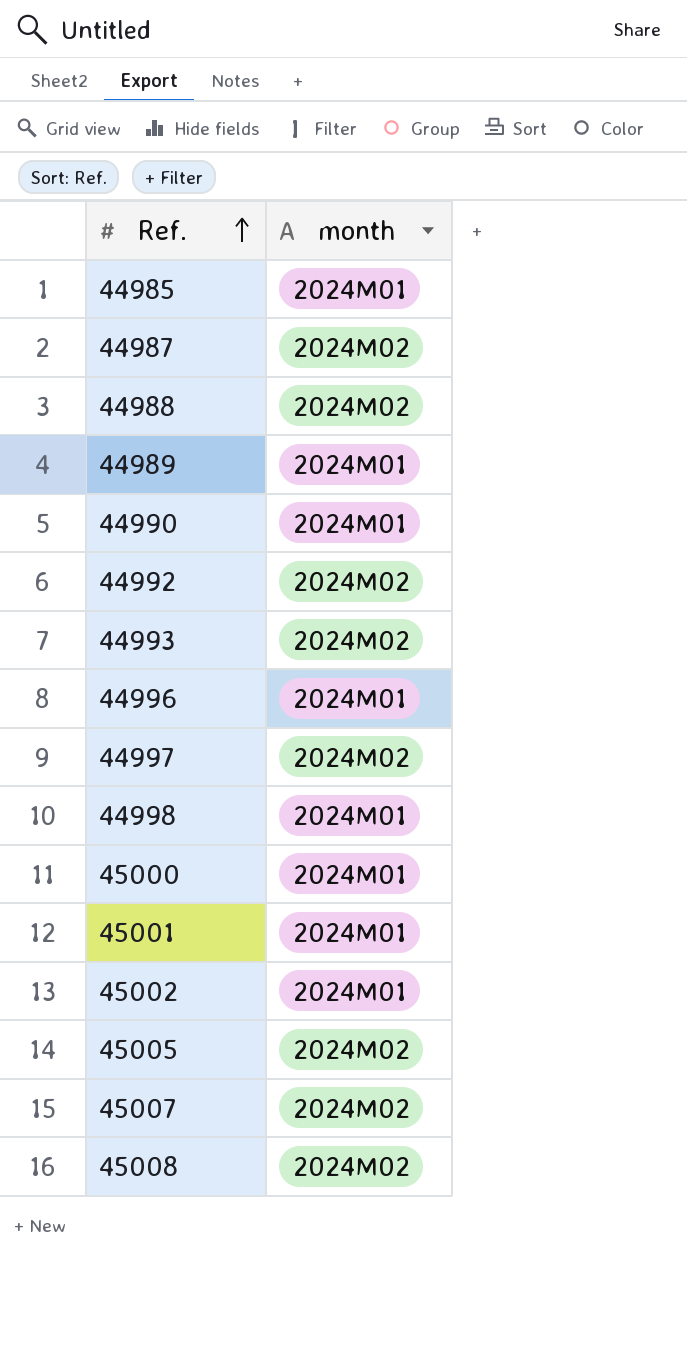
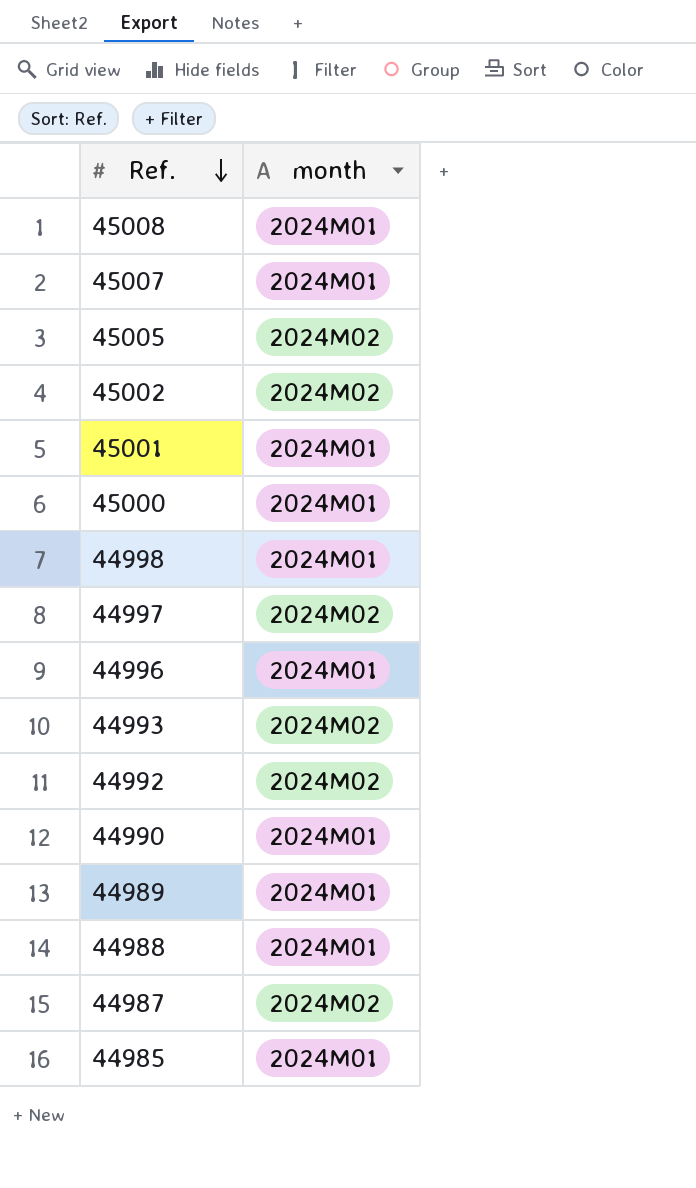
row order: Ref. ascending -> Ref. descending
45008 | month: 2024M02 -> 2024M01
45007 | month: 2024M02 -> 2024M01
45002 | month: 2024M01 -> 2024M02
44988 | month: 2024M02 -> 2024M01

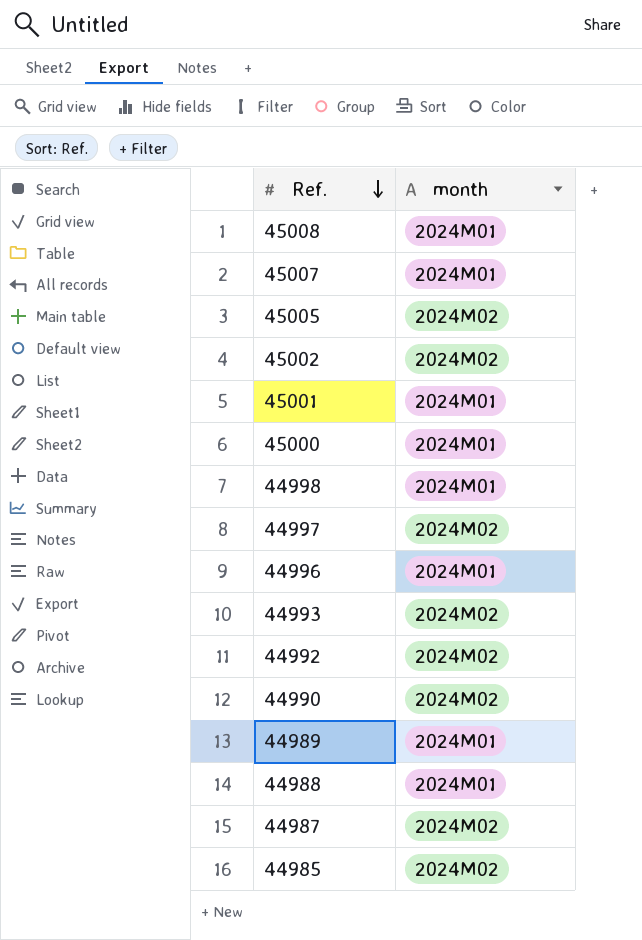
44990 | month: 2024M01 -> 2024M02
44985 | month: 2024M01 -> 2024M02

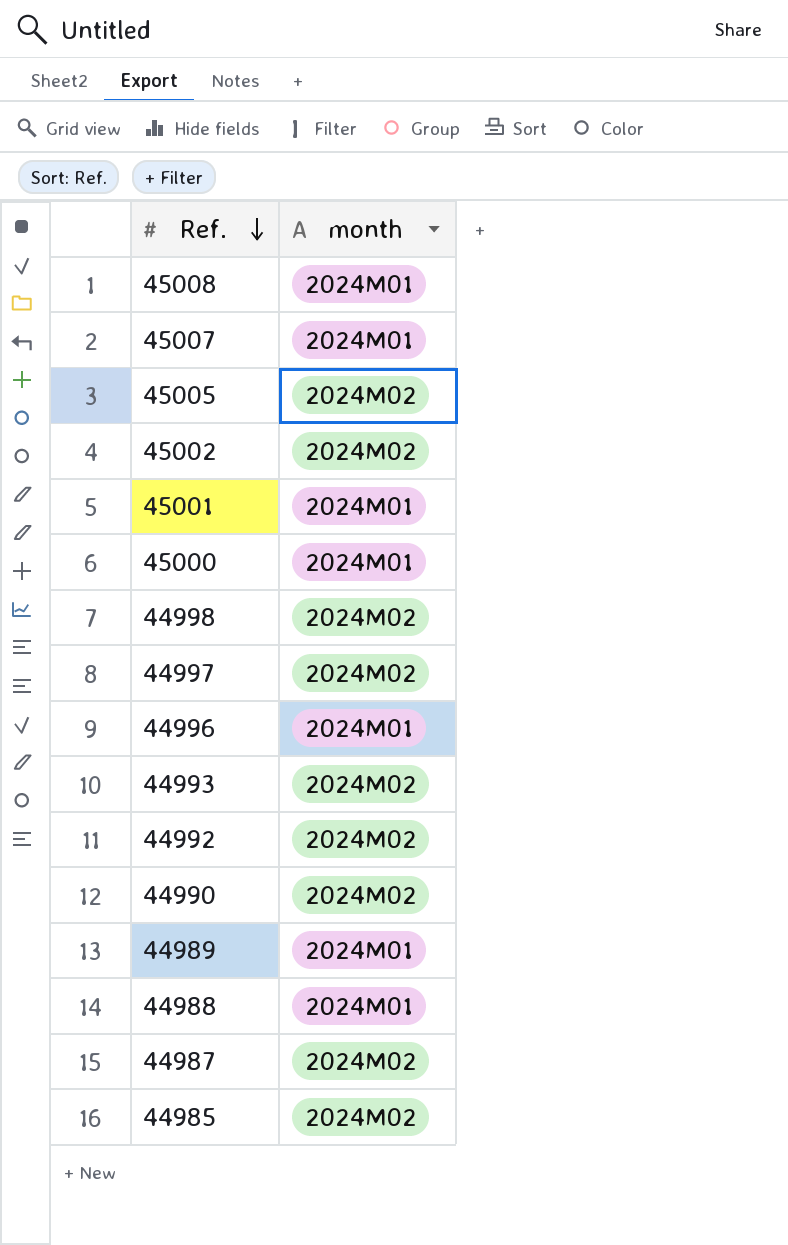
44998 | month: 2024M01 -> 2024M02

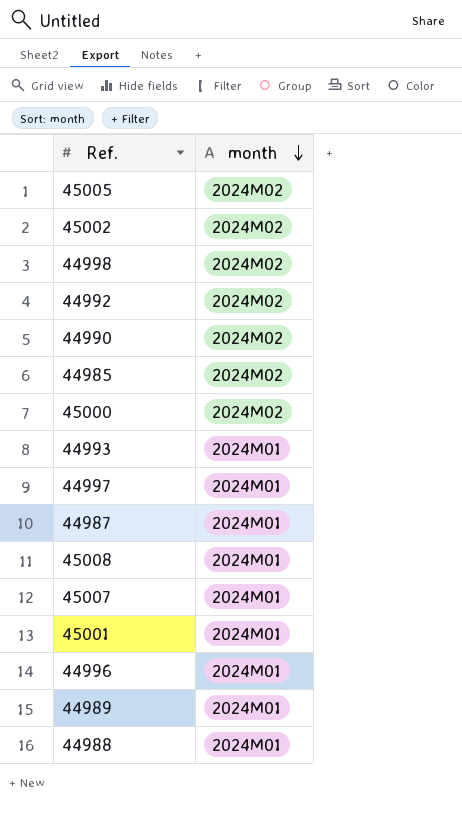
row order: Ref. descending -> month descending
45000 | month: 2024M01 -> 2024M02
44993 | month: 2024M02 -> 2024M01
44997 | month: 2024M02 -> 2024M01
44987 | month: 2024M02 -> 2024M01

